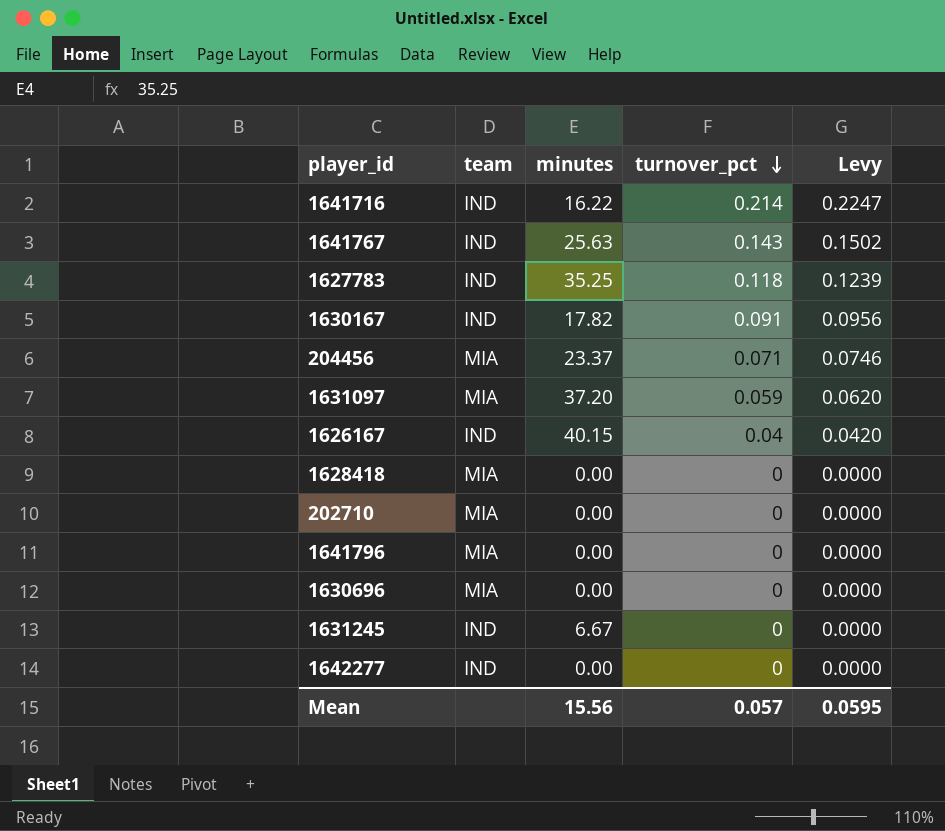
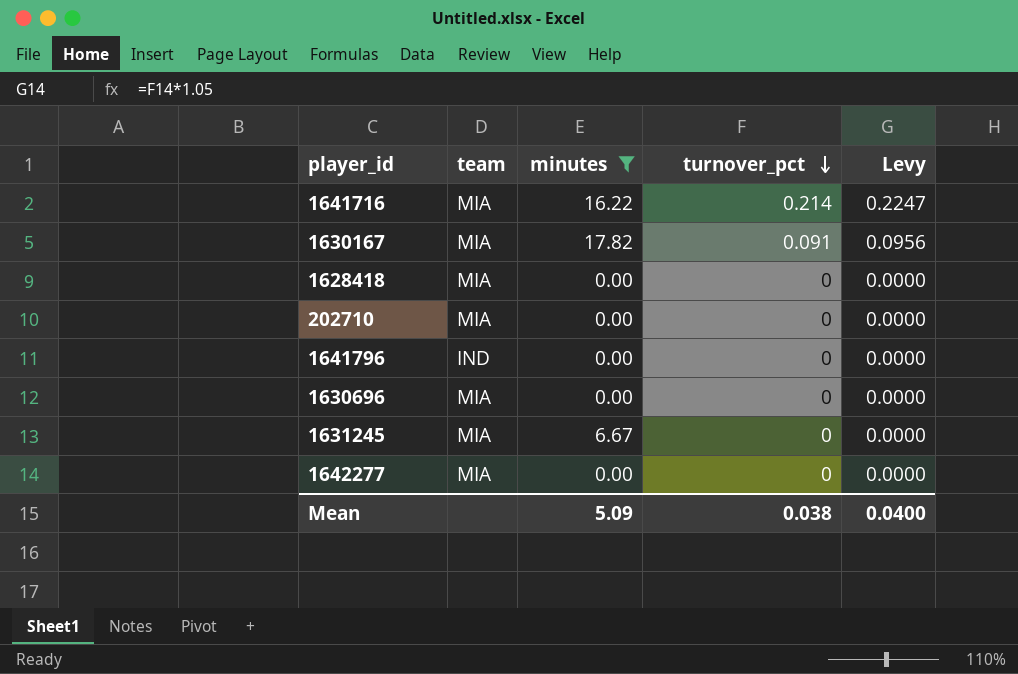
filter: none -> minutes <= 17.82
1641716 | team: IND -> MIA
1630167 | team: IND -> MIA
1641796 | team: MIA -> IND
1631245 | team: IND -> MIA
1642277 | team: IND -> MIA
Mean | minutes: 15.56 -> 5.09
Mean | turnover_pct: 0.057 -> 0.038
Mean | Levy: 0.0595 -> 0.0400

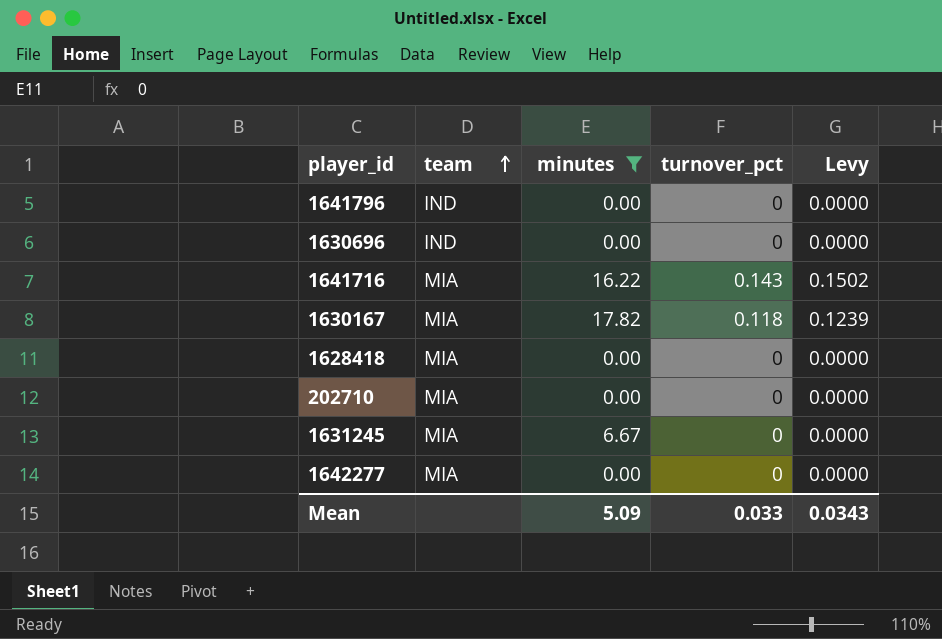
row order: turnover_pct descending -> team ascending
1630696 | team: MIA -> IND
1641716 | turnover_pct: 0.214 -> 0.143
1641716 | Levy: 0.2247 -> 0.1502
1630167 | turnover_pct: 0.091 -> 0.118
1630167 | Levy: 0.0956 -> 0.1239
Mean | turnover_pct: 0.038 -> 0.033
Mean | Levy: 0.0400 -> 0.0343

